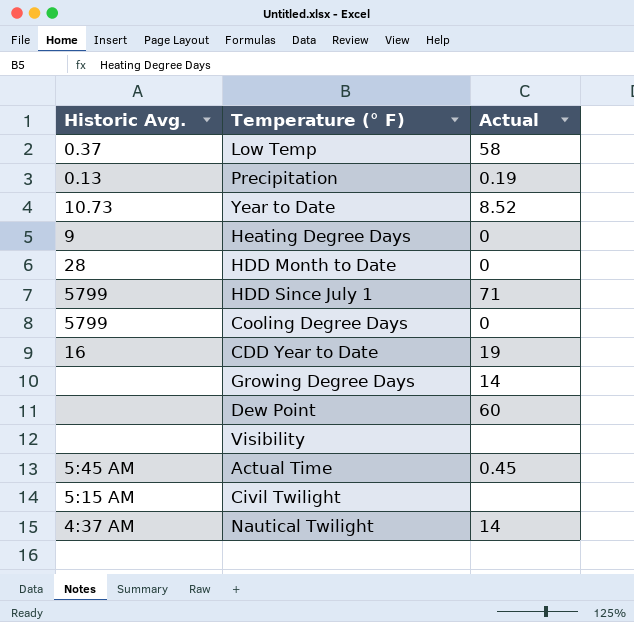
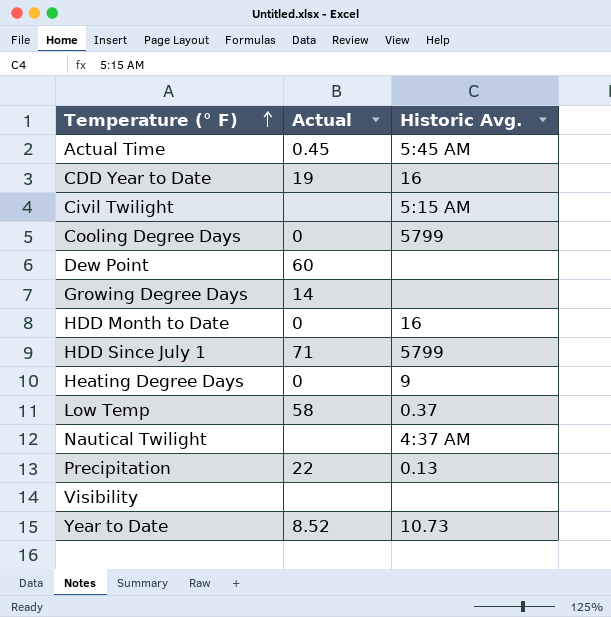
row order: none -> Temperature (° F) ascending
column Historic Avg. | position: 1 -> 3
HDD Month to Date | Historic Avg.: 28 -> 16
Nautical Twilight | Actual: 14 -> none
Precipitation | Actual: 0.19 -> 22

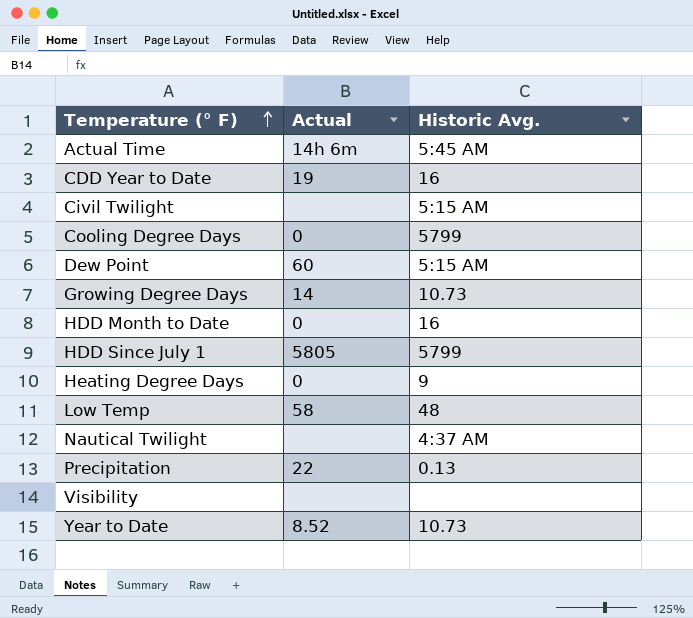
Actual Time | Actual: 0.45 -> 14h 6m
Dew Point | Historic Avg.: none -> 5:15 AM
Growing Degree Days | Historic Avg.: none -> 10.73
HDD Since July 1 | Actual: 71 -> 5805
Low Temp | Historic Avg.: 0.37 -> 48

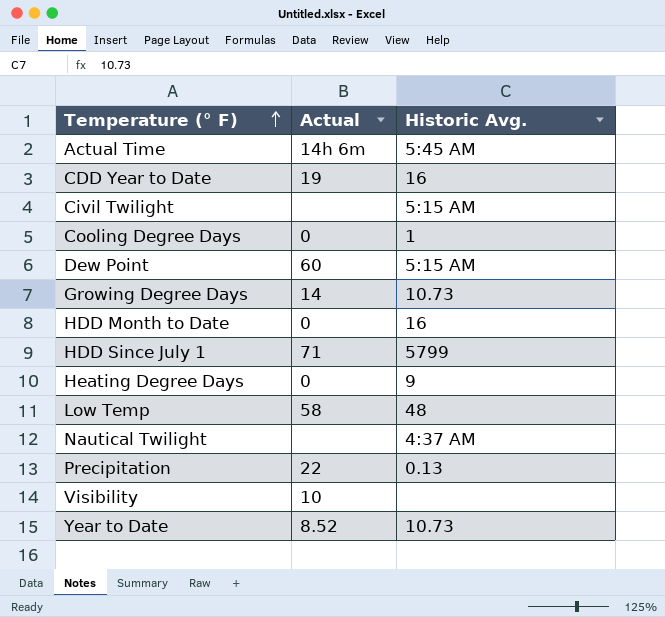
Cooling Degree Days | Historic Avg.: 5799 -> 1
HDD Since July 1 | Actual: 5805 -> 71
Visibility | Actual: none -> 10

